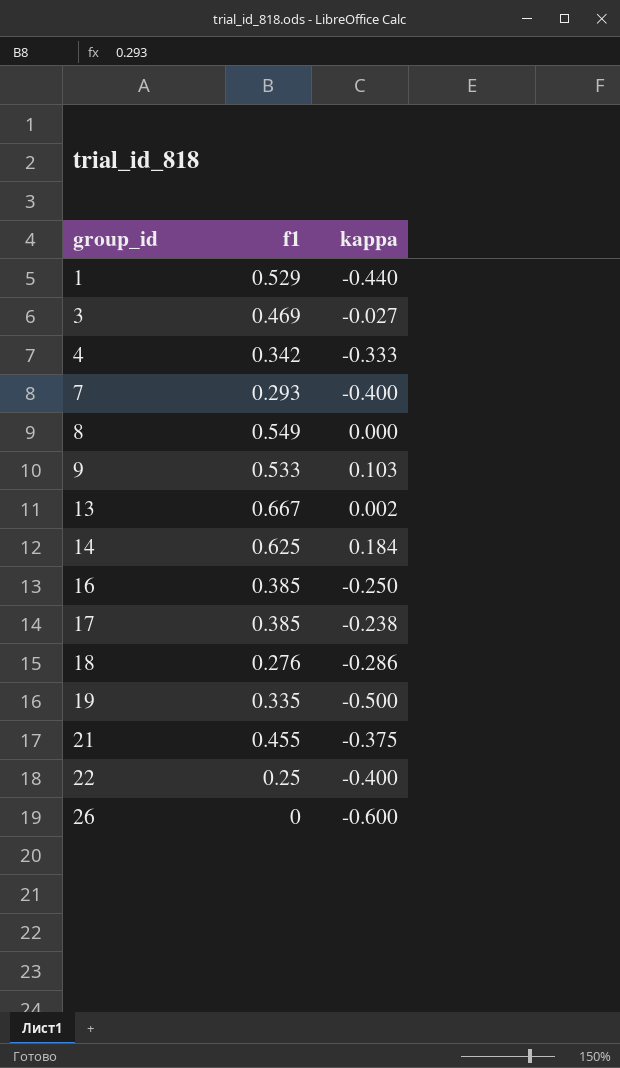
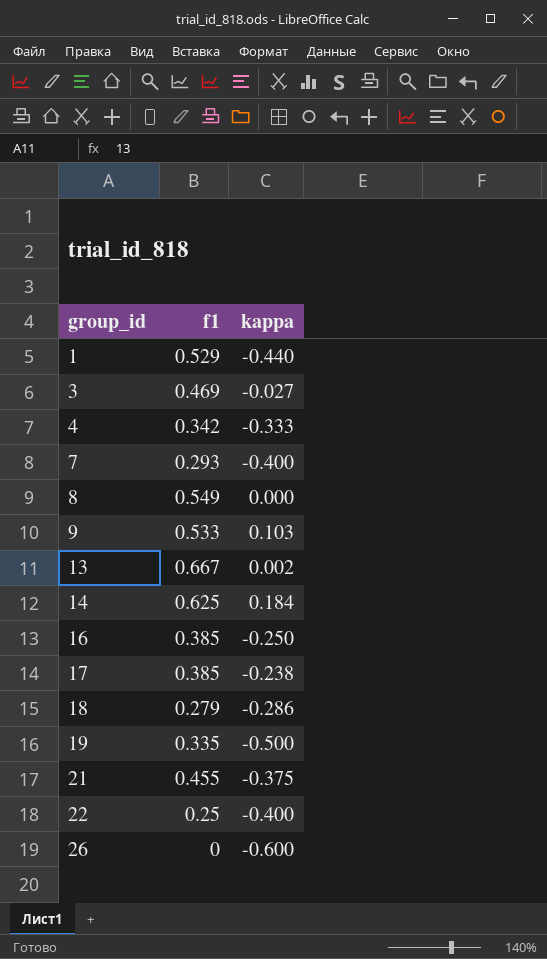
18 | f1: 0.276 -> 0.279

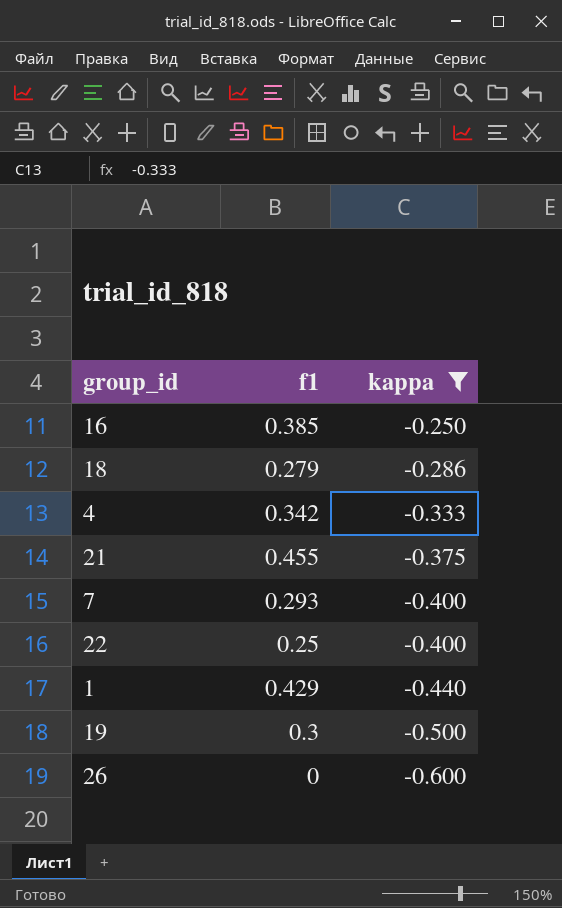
filter: none -> kappa <= -0.250
row order: group_id ascending -> kappa descending
1 | f1: 0.529 -> 0.429
19 | f1: 0.335 -> 0.3

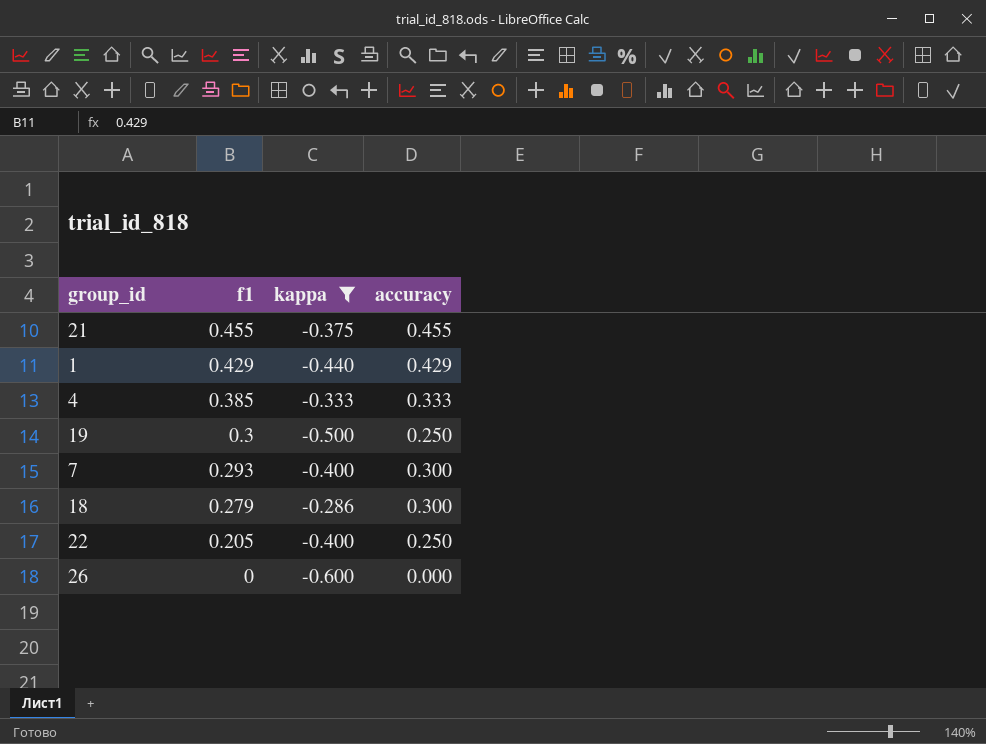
row order: kappa descending -> f1 descending
column accuracy | position: none -> 4
row 16: 0.385 | -0.250 -> none
4 | f1: 0.342 -> 0.385
22 | f1: 0.25 -> 0.205

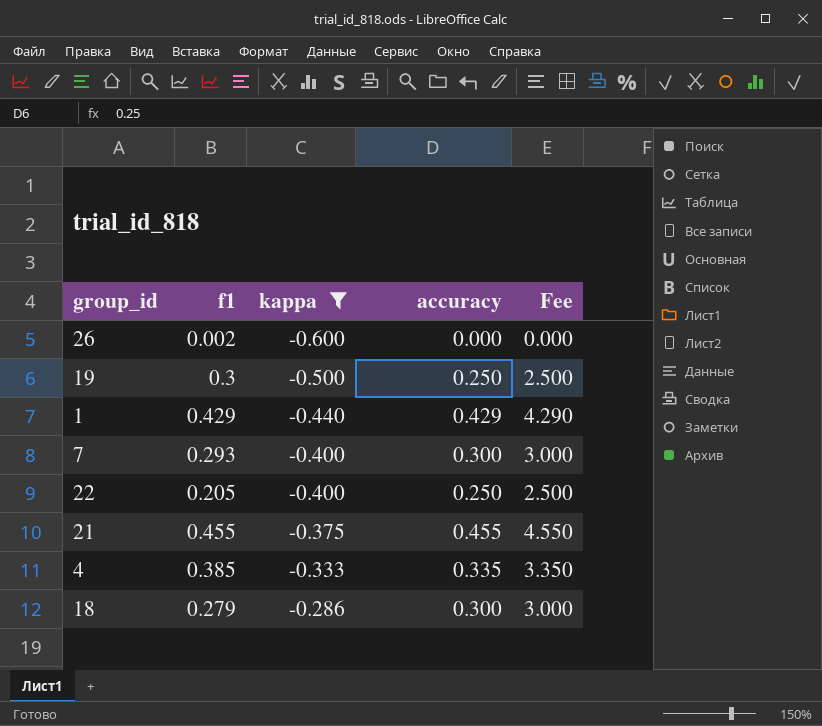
row order: f1 descending -> kappa ascending
column Fee | formula: none -> [accuracy] * 10
26 | f1: 0 -> 0.002
4 | accuracy: 0.333 -> 0.335

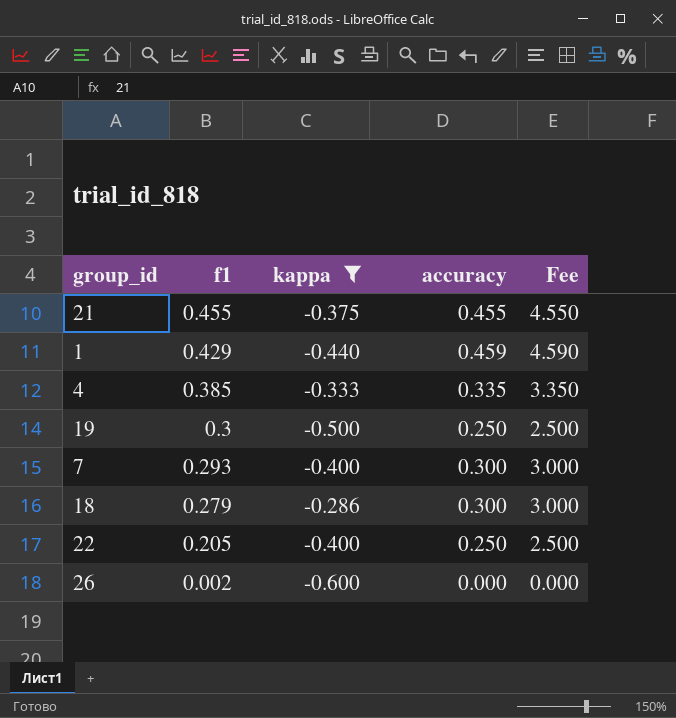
row order: kappa ascending -> f1 descending
1 | accuracy: 0.429 -> 0.459
1 | Fee: 4.290 -> 4.590

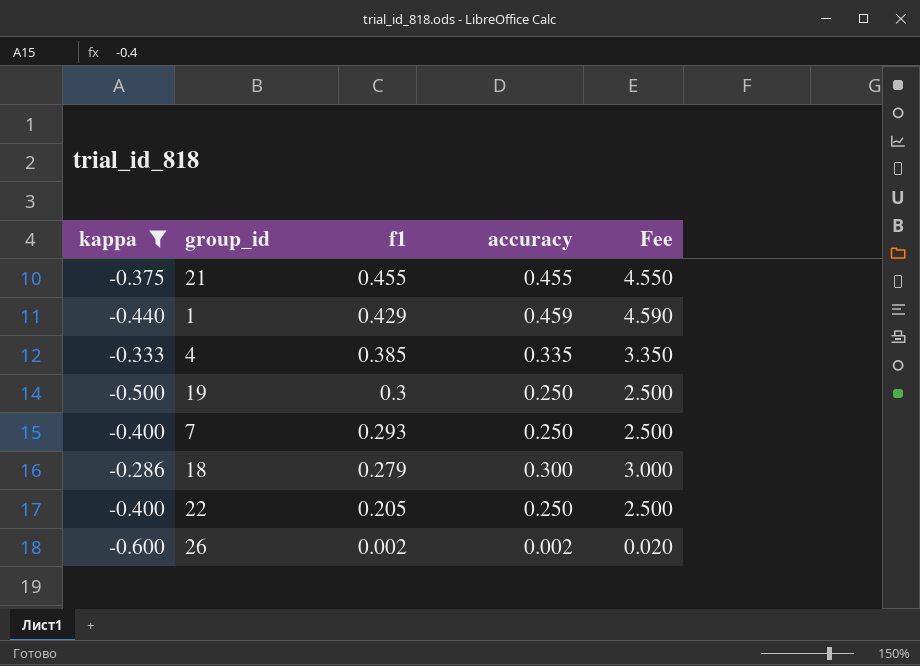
column kappa | position: 3 -> 1
7 | accuracy: 0.300 -> 0.250
7 | Fee: 3.000 -> 2.500
26 | accuracy: 0.000 -> 0.002
26 | Fee: 0.000 -> 0.020

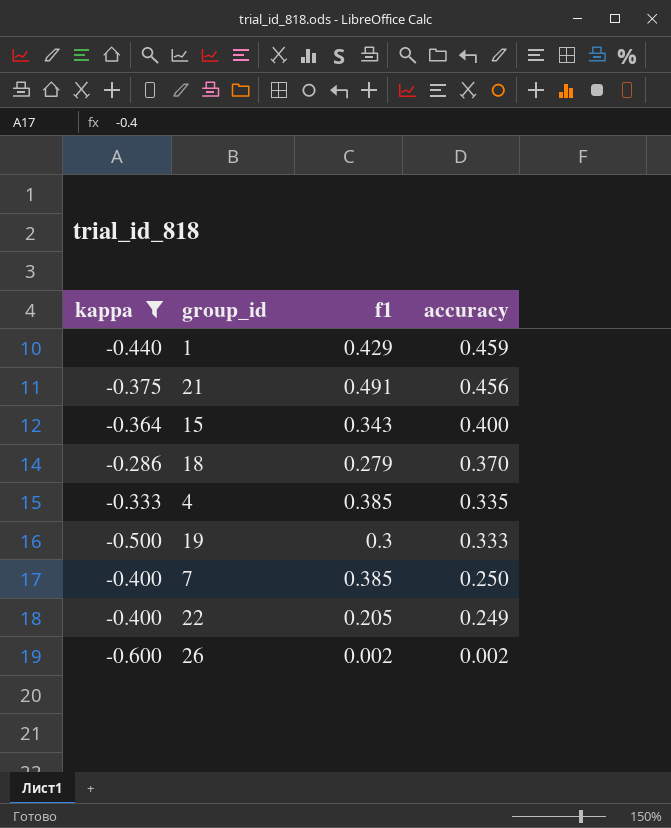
row order: f1 descending -> accuracy descending
column Fee | formula: [accuracy] * 10 -> none
21 | f1: 0.455 -> 0.491
21 | accuracy: 0.455 -> 0.456
row 15: none -> -0.364 | 0.343 | 0.400
18 | accuracy: 0.300 -> 0.370
19 | accuracy: 0.250 -> 0.333
7 | f1: 0.293 -> 0.385
22 | accuracy: 0.250 -> 0.249

